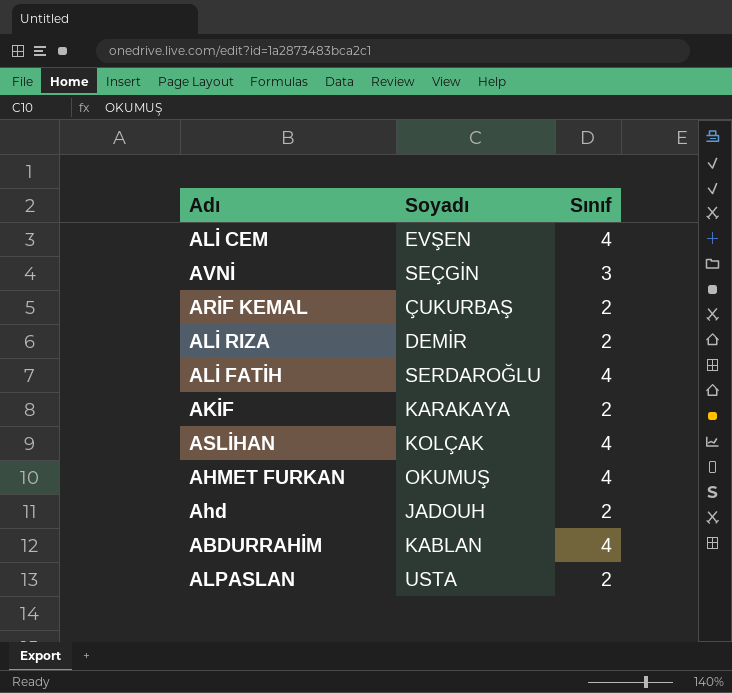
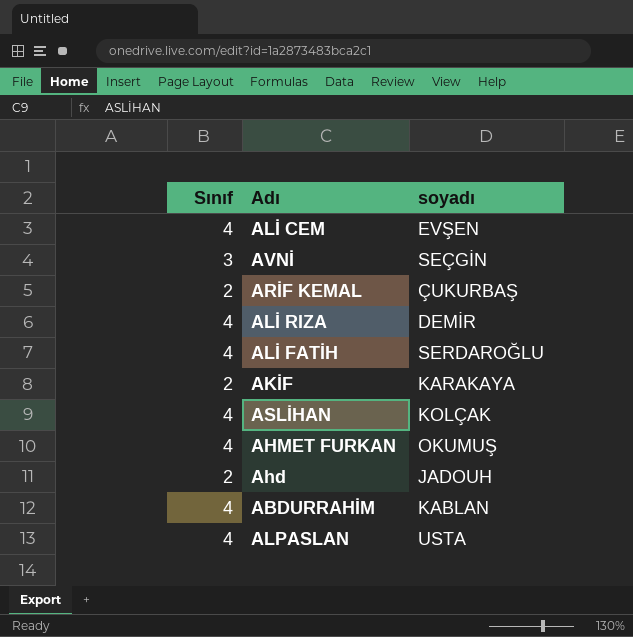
column Sınıf | position: 3 -> 1
column name: Soyadı -> soyadı
ALİ RIZA | Sınıf: 2 -> 4
ALPASLAN | Sınıf: 2 -> 4

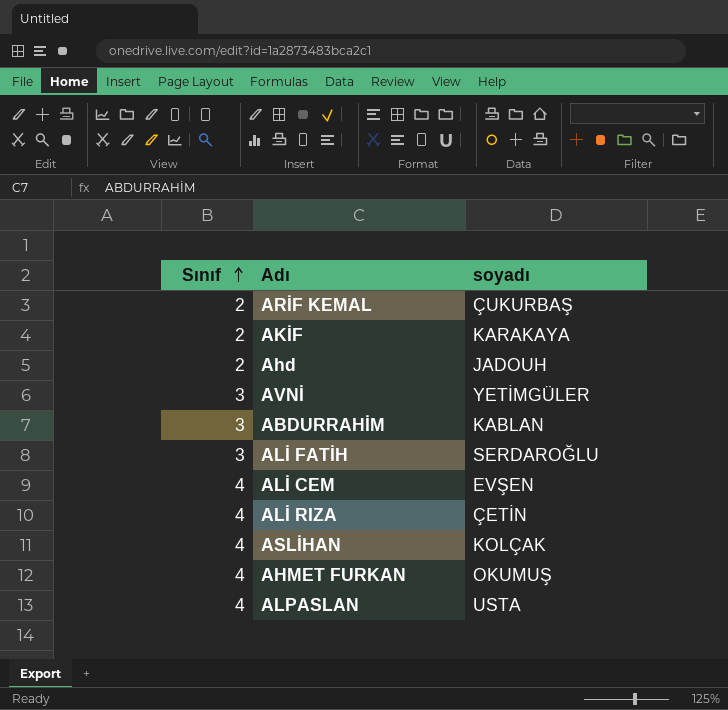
row order: none -> Sınıf ascending
AVNİ | soyadı: SEÇGİN -> YETİMGÜLER
ABDURRAHİM | Sınıf: 4 -> 3
ALİ FATİH | Sınıf: 4 -> 3
ALİ RIZA | soyadı: DEMİR -> ÇETİN

